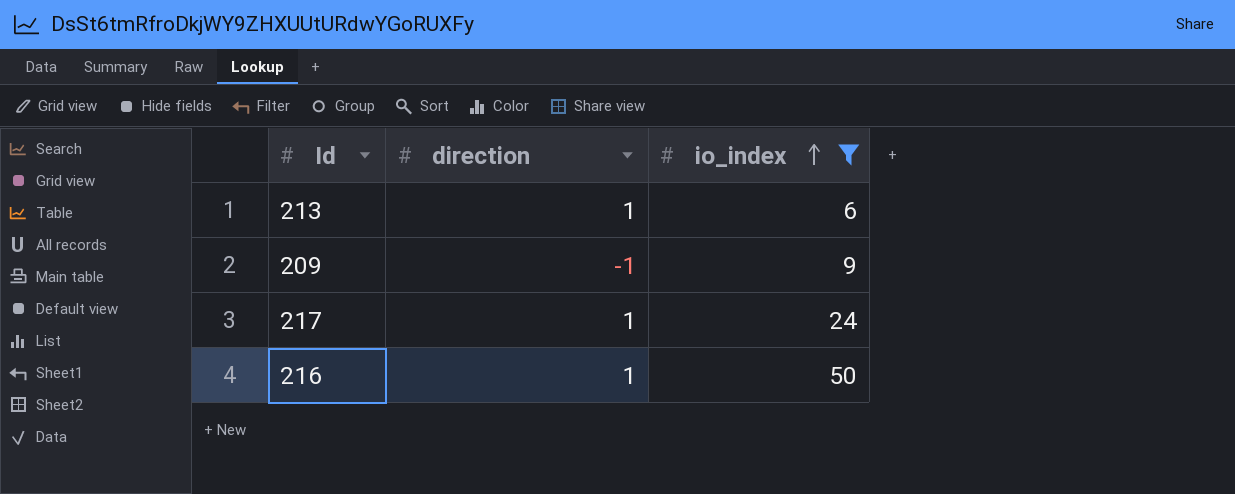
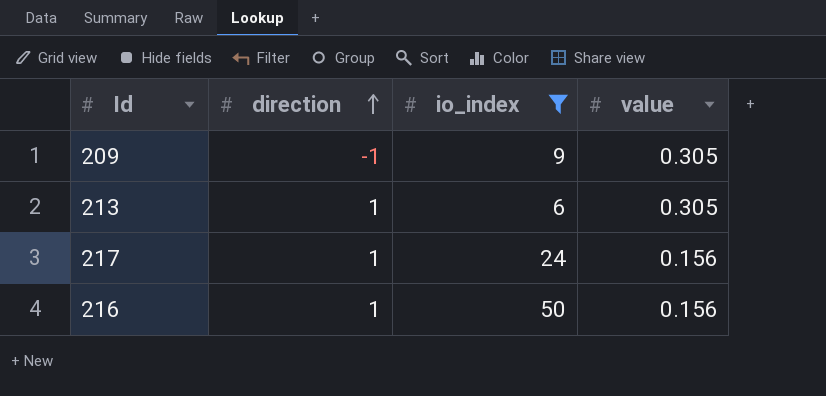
row order: io_index ascending -> direction ascending
column value | position: none -> 4

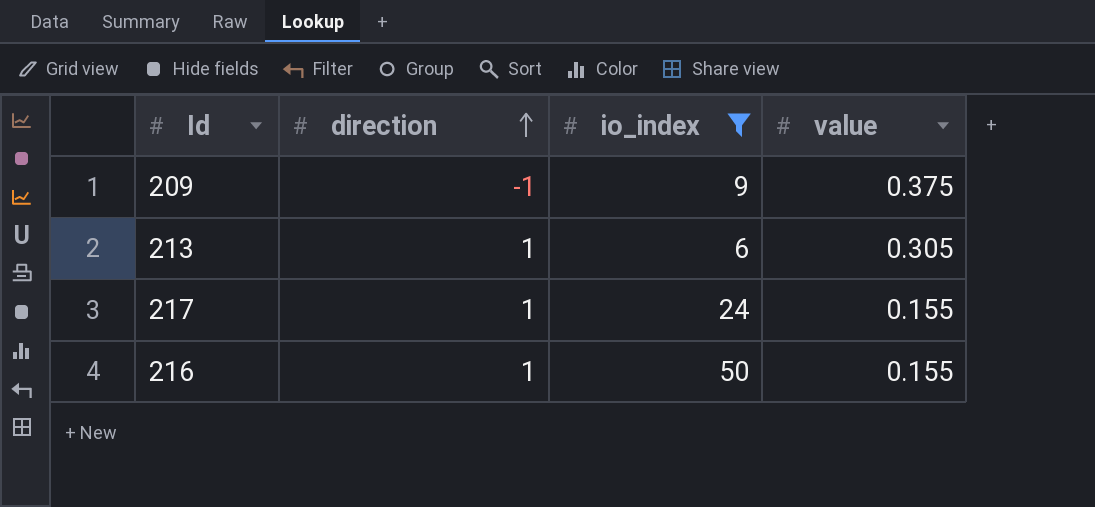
209 | value: 0.305 -> 0.375
217 | value: 0.156 -> 0.155
216 | value: 0.156 -> 0.155

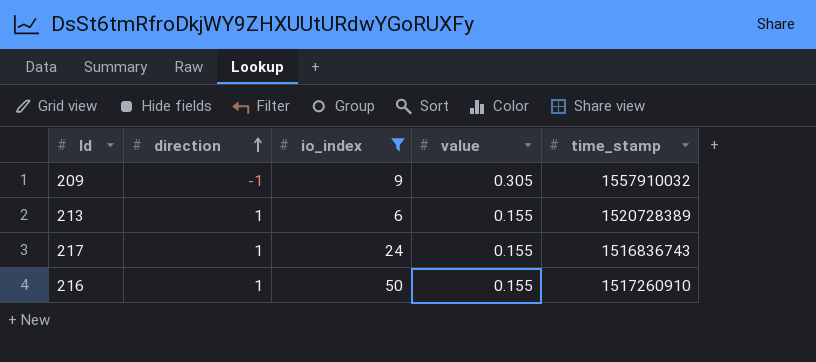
column time_stamp | position: none -> 5
209 | value: 0.375 -> 0.305
213 | value: 0.305 -> 0.155

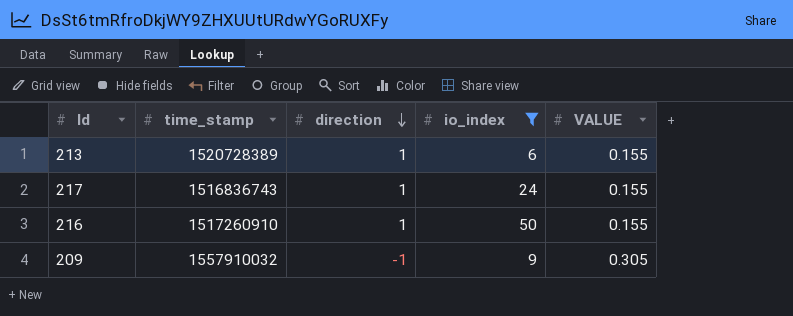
row order: direction ascending -> direction descending
column time_stamp | position: 5 -> 2
column name: value -> VALUE

